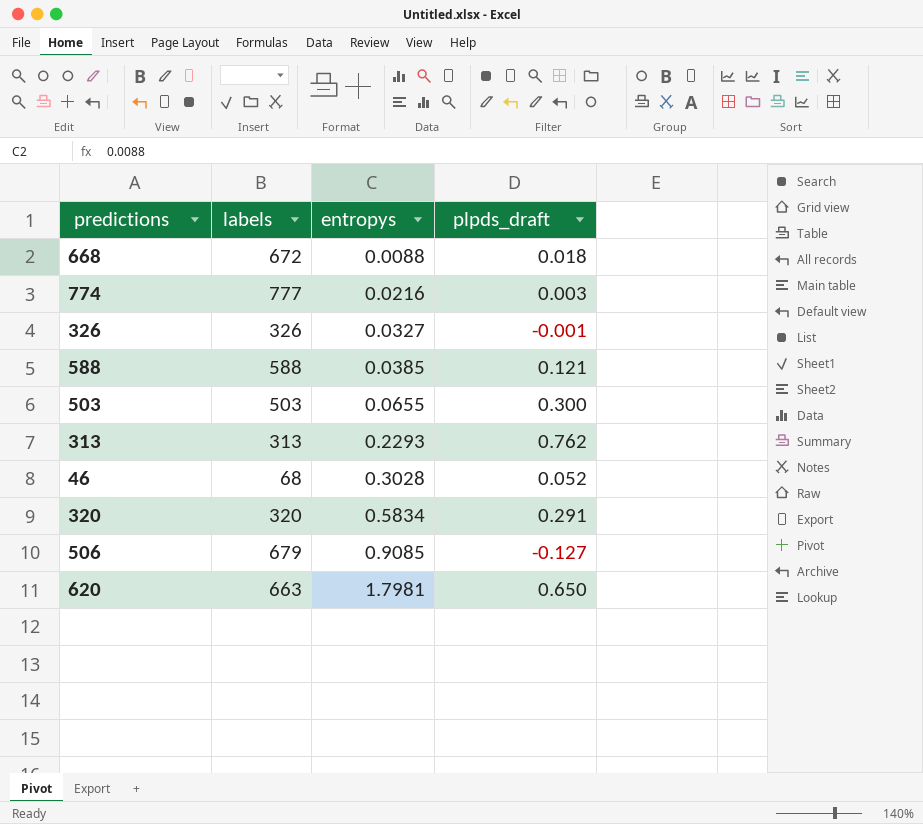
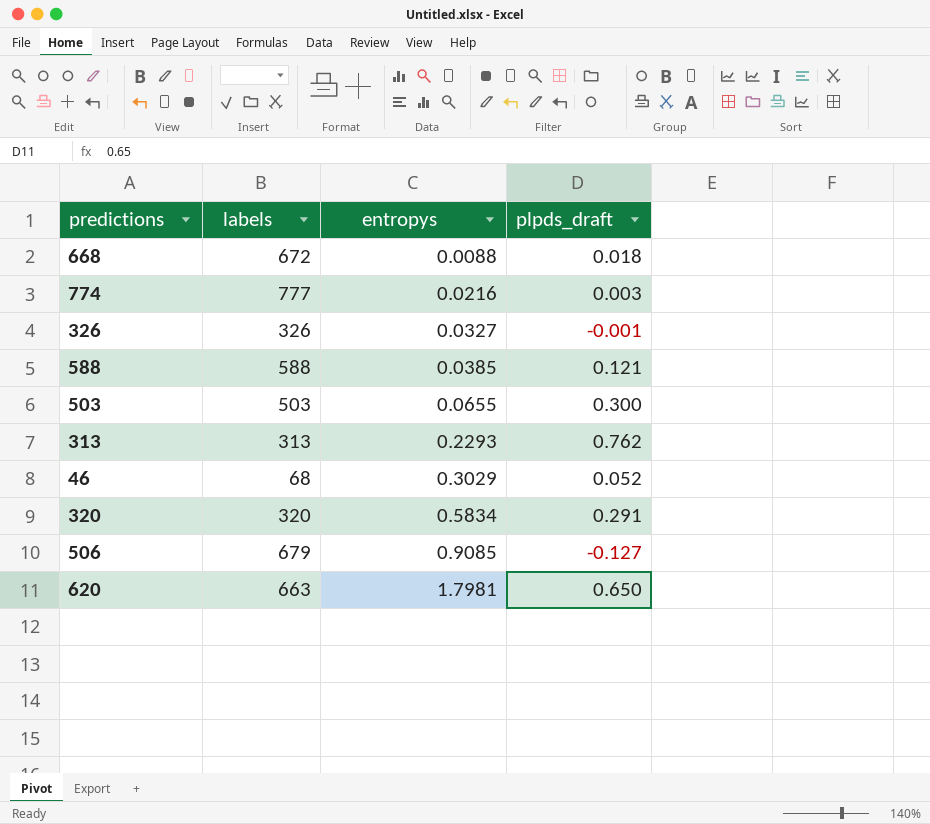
46 | entropys: 0.3028 -> 0.3029

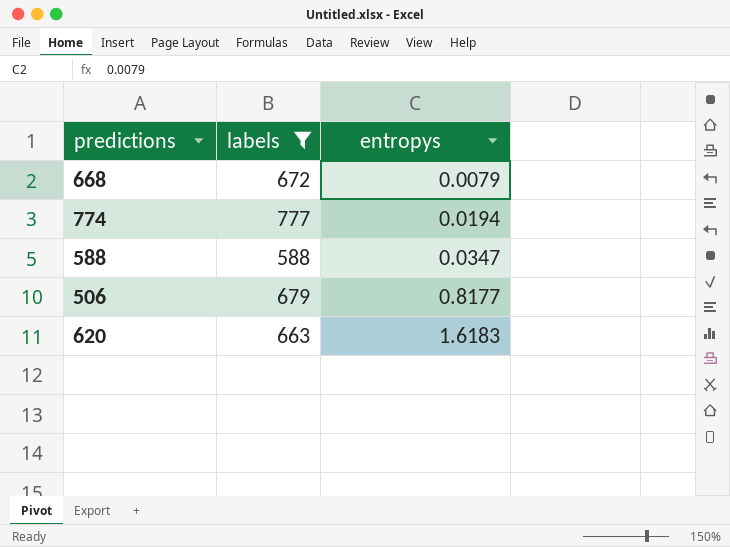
filter: none -> labels >= 588
column plpds_draft | position: 4 -> none
668 | entropys: 0.0088 -> 0.0079
774 | entropys: 0.0216 -> 0.0194
588 | entropys: 0.0385 -> 0.0347
506 | entropys: 0.9085 -> 0.8177
620 | entropys: 1.7981 -> 1.6183

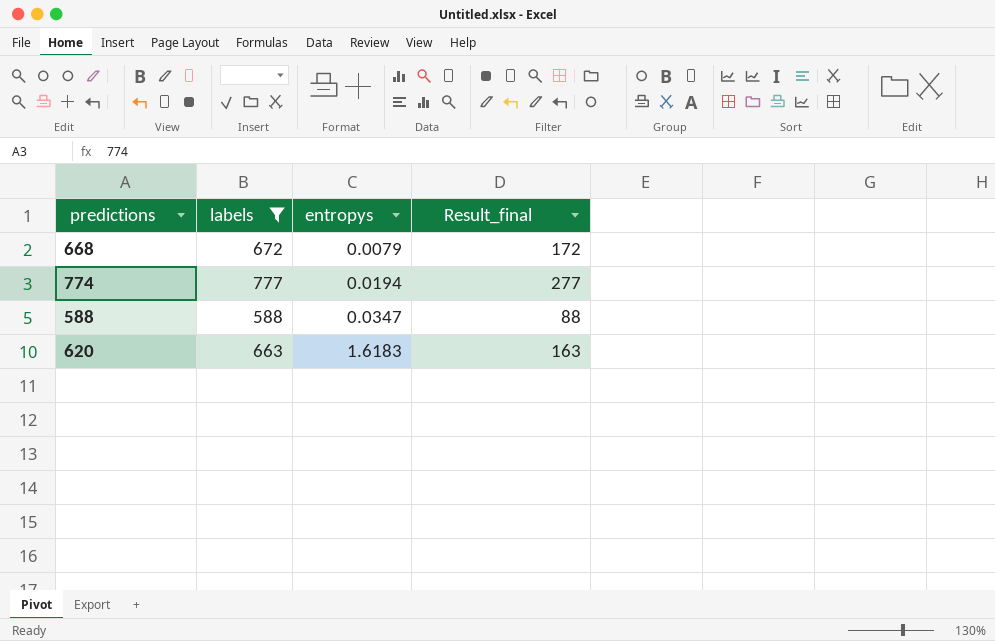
column Result_final | formula: none -> [labels] - 500
row 506: 679 | 0.8177 -> none

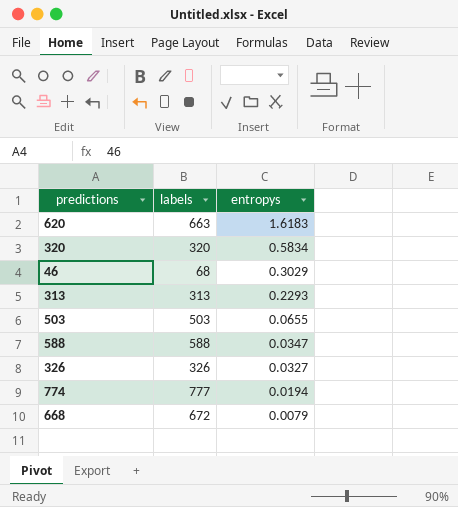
filter: labels >= 588 -> none
row order: entropys ascending -> entropys descending
column Result_final | formula: [labels] - 500 -> none

